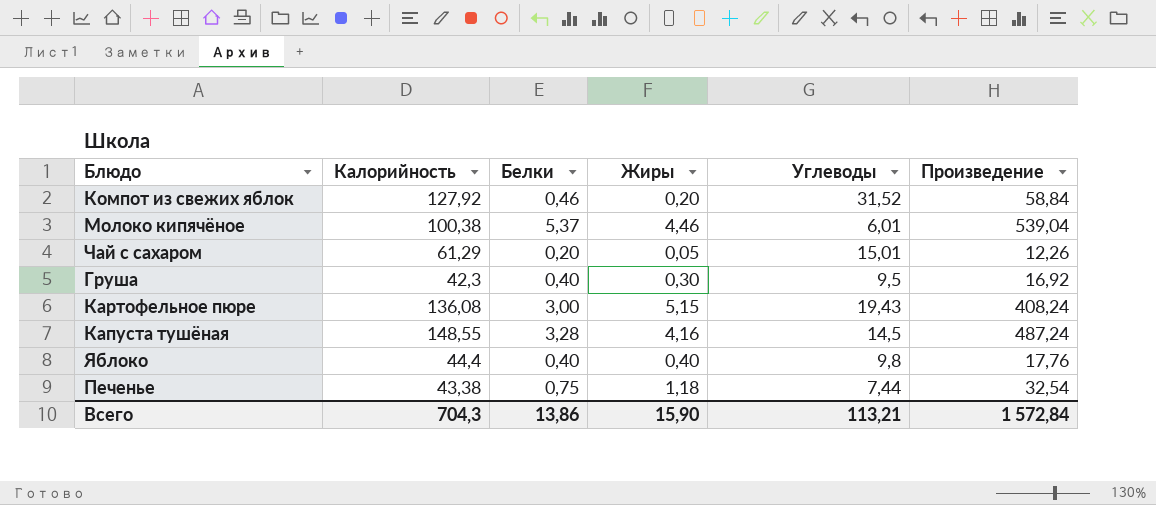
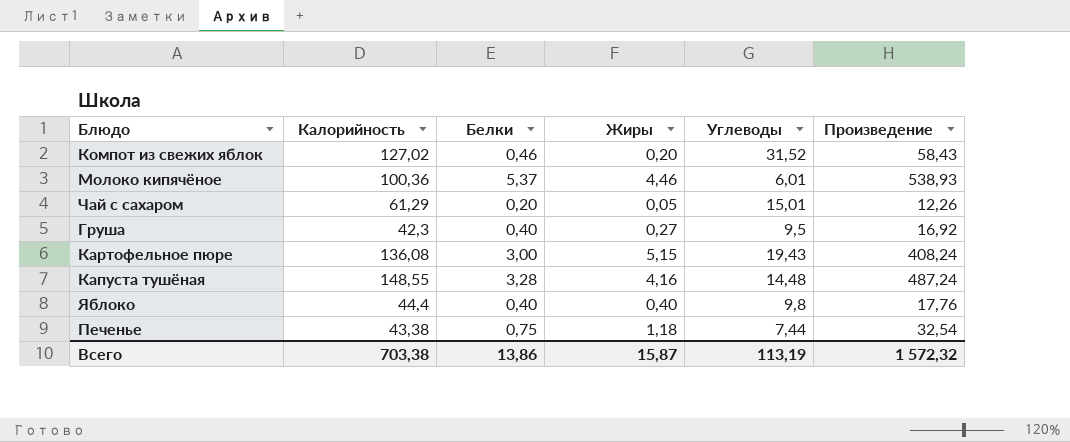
Компот из свежих яблок | Калорийность: 127,92 -> 127,02
Компот из свежих яблок | Произведение: 58,84 -> 58,43
Молоко кипячёное | Калорийность: 100,38 -> 100,36
Молоко кипячёное | Произведение: 539,04 -> 538,93
Груша | Жиры: 0,30 -> 0,27
Капуста тушёная | Углеводы: 14,5 -> 14,48
Всего | Калорийность: 704,3 -> 703,38
Всего | Жиры: 15,90 -> 15,87
Всего | Углеводы: 113,21 -> 113,19
Всего | Произведение: 1 572,84 -> 1 572,32

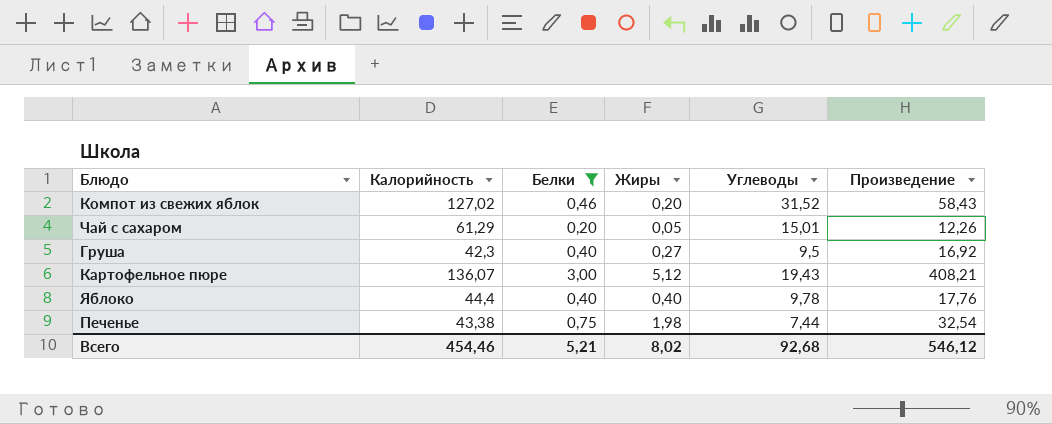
filter: none -> Белки <= 3,00
Картофельное пюре | Калорийность: 136,08 -> 136,07
Картофельное пюре | Жиры: 5,15 -> 5,12
Картофельное пюре | Произведение: 408,24 -> 408,21
Яблоко | Углеводы: 9,8 -> 9,78
Печенье | Жиры: 1,18 -> 1,98
Всего | Калорийность: 703,38 -> 454,46
Всего | Белки: 13,86 -> 5,21
Всего | Жиры: 15,87 -> 8,02
Всего | Углеводы: 113,19 -> 92,68
Всего | Произведение: 1 572,32 -> 546,12

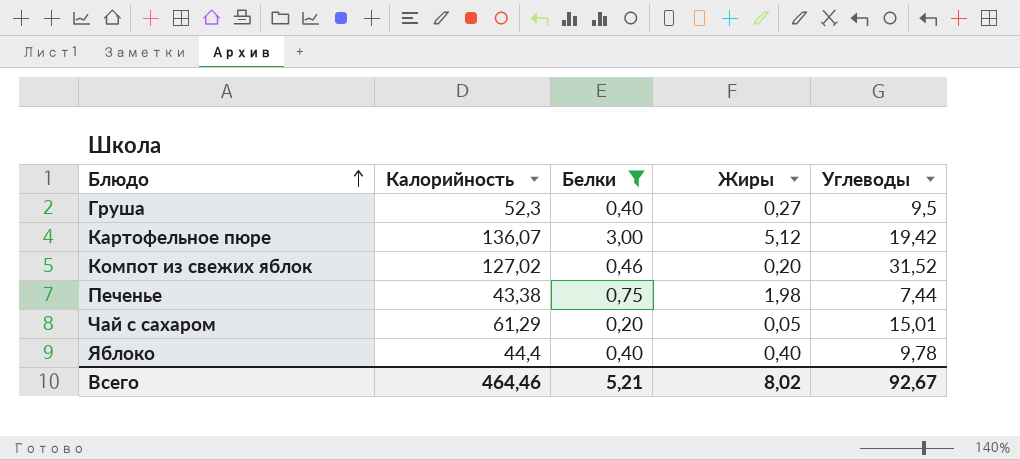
row order: none -> Блюдо ascending
column Произведение | formula: [Калорийность] * [Белки] -> none
Груша | Калорийность: 42,3 -> 52,3
Картофельное пюре | Углеводы: 19,43 -> 19,42
Всего | Калорийность: 454,46 -> 464,46
Всего | Углеводы: 92,68 -> 92,67

